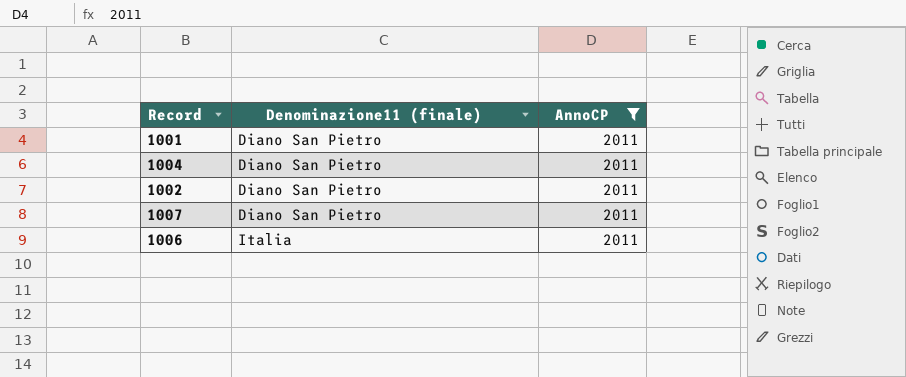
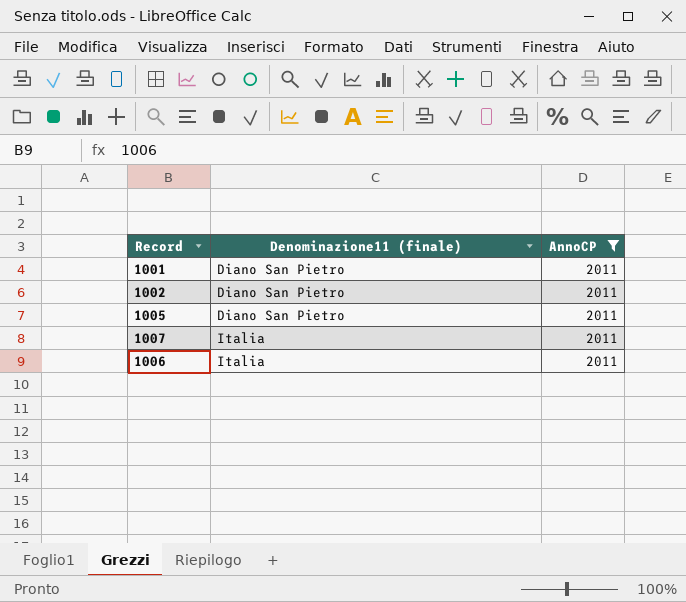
row 1004: Diano San Pietro | 2011 -> none
row 1005: none -> Diano San Pietro | 2011
1007 | Denominazione11 (finale): Diano San Pietro -> Italia

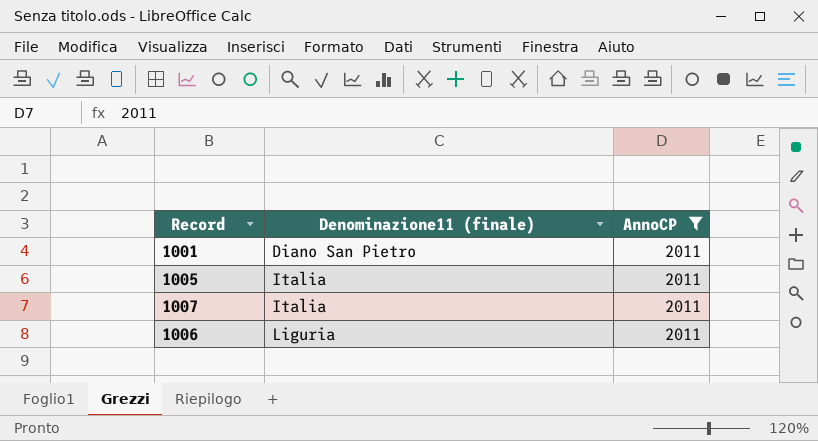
row 1002: Diano San Pietro | 2011 -> none
1005 | Denominazione11 (finale): Diano San Pietro -> Italia
1006 | Denominazione11 (finale): Italia -> Liguria

